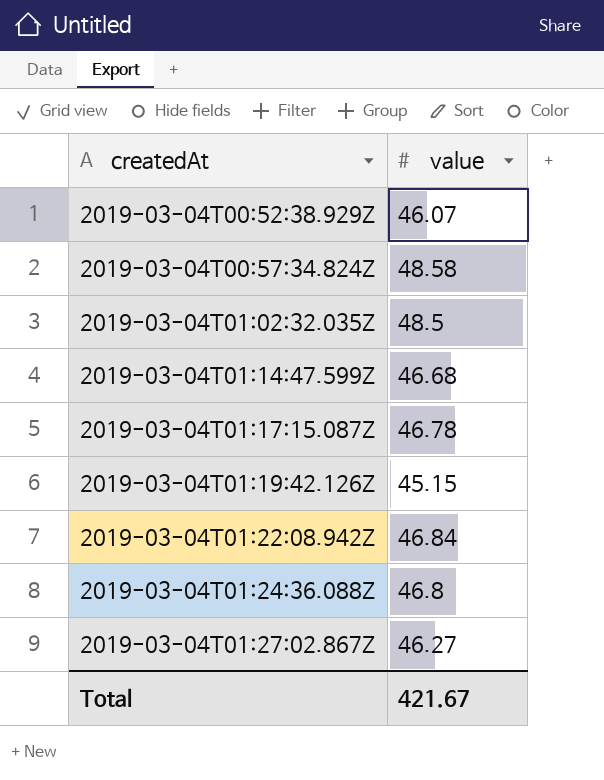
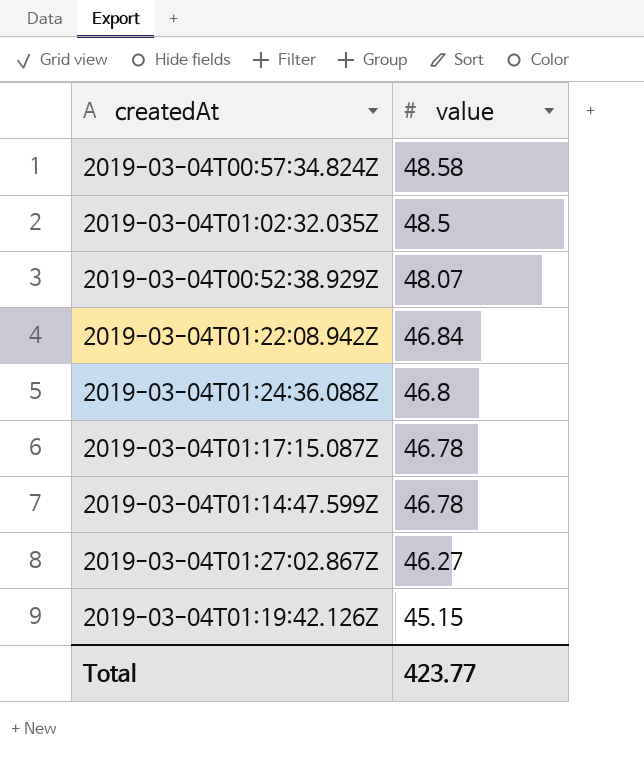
row order: createdAt ascending -> value descending
2019-03-04T00:52:38.929Z | value: 46.07 -> 48.07
2019-03-04T01:14:47.599Z | value: 46.68 -> 46.78
Total | value: 421.67 -> 423.77

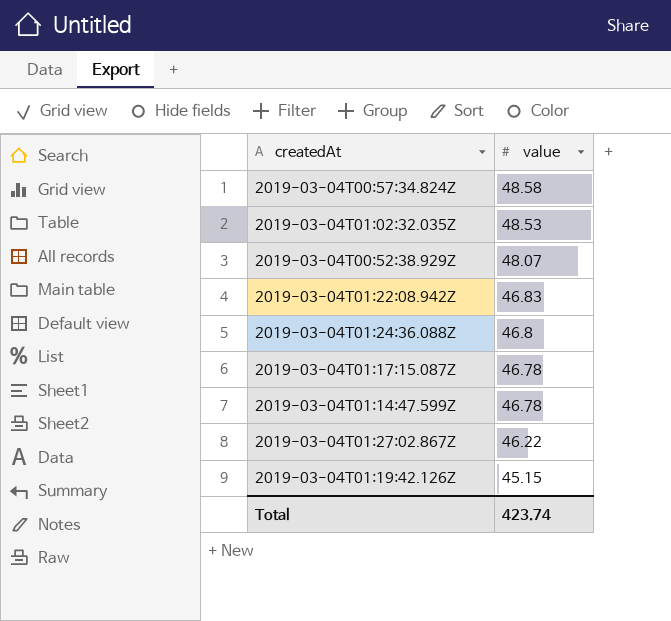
2019-03-04T01:02:32.035Z | value: 48.5 -> 48.53
2019-03-04T01:22:08.942Z | value: 46.84 -> 46.83
2019-03-04T01:27:02.867Z | value: 46.27 -> 46.22
Total | value: 423.77 -> 423.74

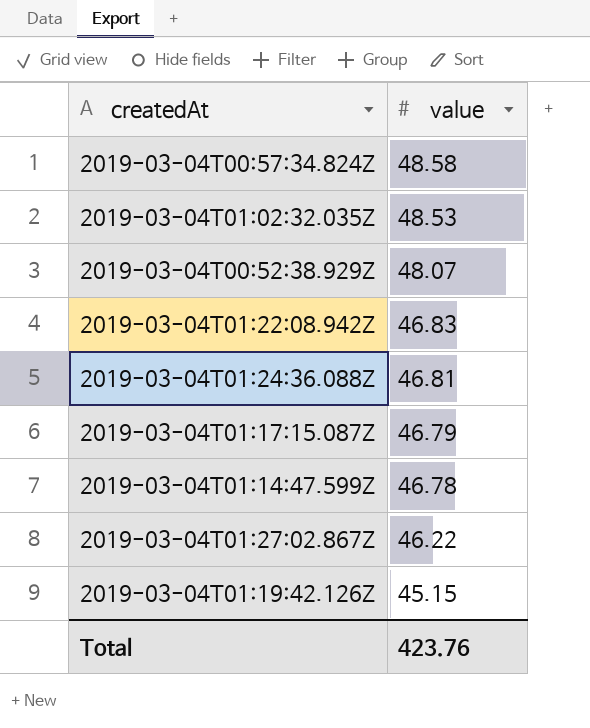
2019-03-04T01:24:36.088Z | value: 46.8 -> 46.81
2019-03-04T01:17:15.087Z | value: 46.78 -> 46.79
Total | value: 423.74 -> 423.76

